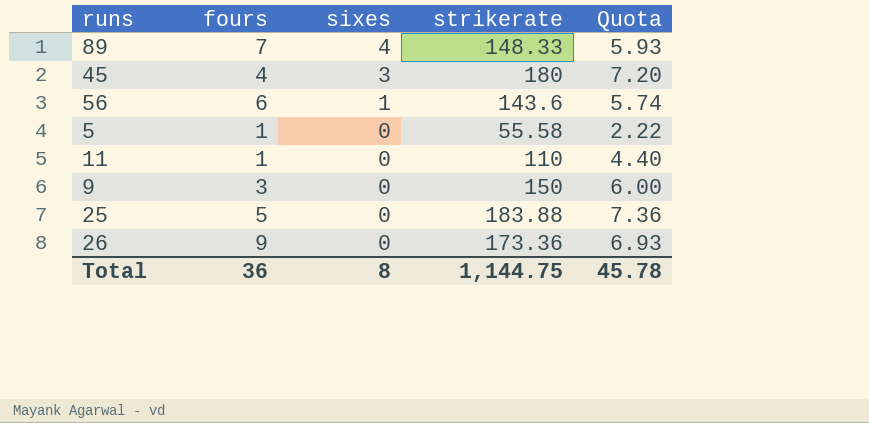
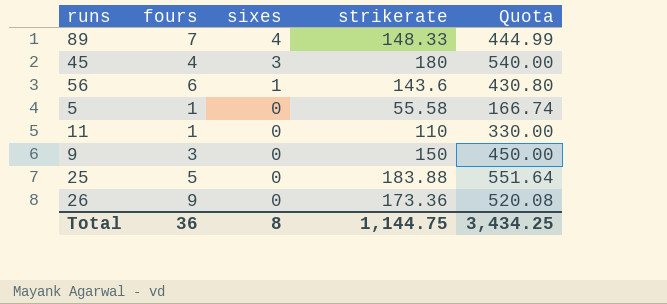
column Quota | formula: [strikerate] * 0.04 -> [strikerate] * 3
Total | Quota: 45.78 -> 3,434.25

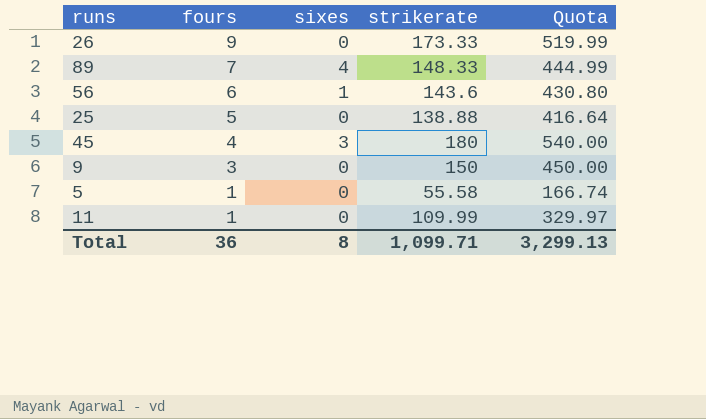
row order: sixes descending -> fours descending
26 | strikerate: 173.36 -> 173.33
26 | Quota: 520.08 -> 519.99
25 | strikerate: 183.88 -> 138.88
25 | Quota: 551.64 -> 416.64
11 | strikerate: 110 -> 109.99
11 | Quota: 330.00 -> 329.97
Total | strikerate: 1,144.75 -> 1,099.71
Total | Quota: 3,434.25 -> 3,299.13

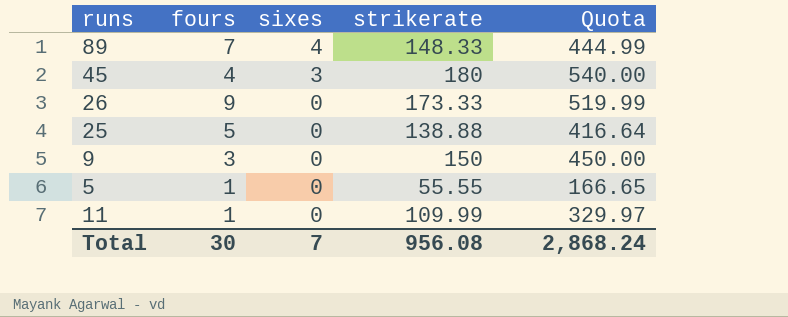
row order: fours descending -> sixes descending
row 56: 6 | 1 | 143.6 | 430.80 -> none
5 | strikerate: 55.58 -> 55.55
5 | Quota: 166.74 -> 166.65
Total | fours: 36 -> 30
Total | sixes: 8 -> 7
Total | strikerate: 1,099.71 -> 956.08
Total | Quota: 3,299.13 -> 2,868.24

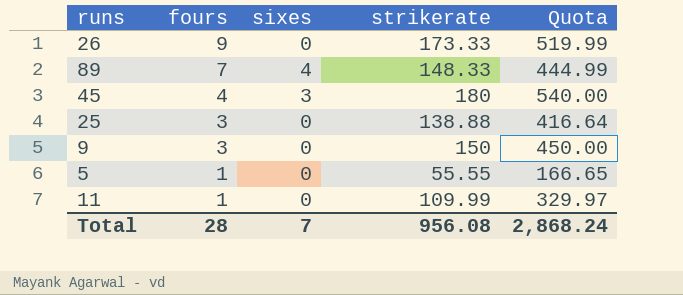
row order: sixes descending -> fours descending
25 | fours: 5 -> 3
Total | fours: 30 -> 28

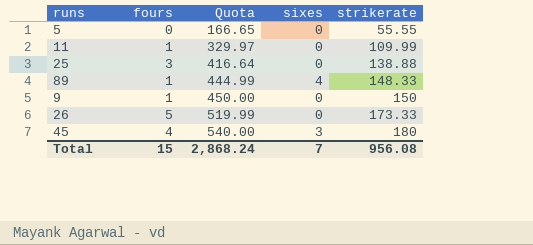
row order: fours descending -> Quota ascending
column Quota | position: 5 -> 3
5 | fours: 1 -> 0
89 | fours: 7 -> 1
9 | fours: 3 -> 1
26 | fours: 9 -> 5
Total | fours: 28 -> 15

